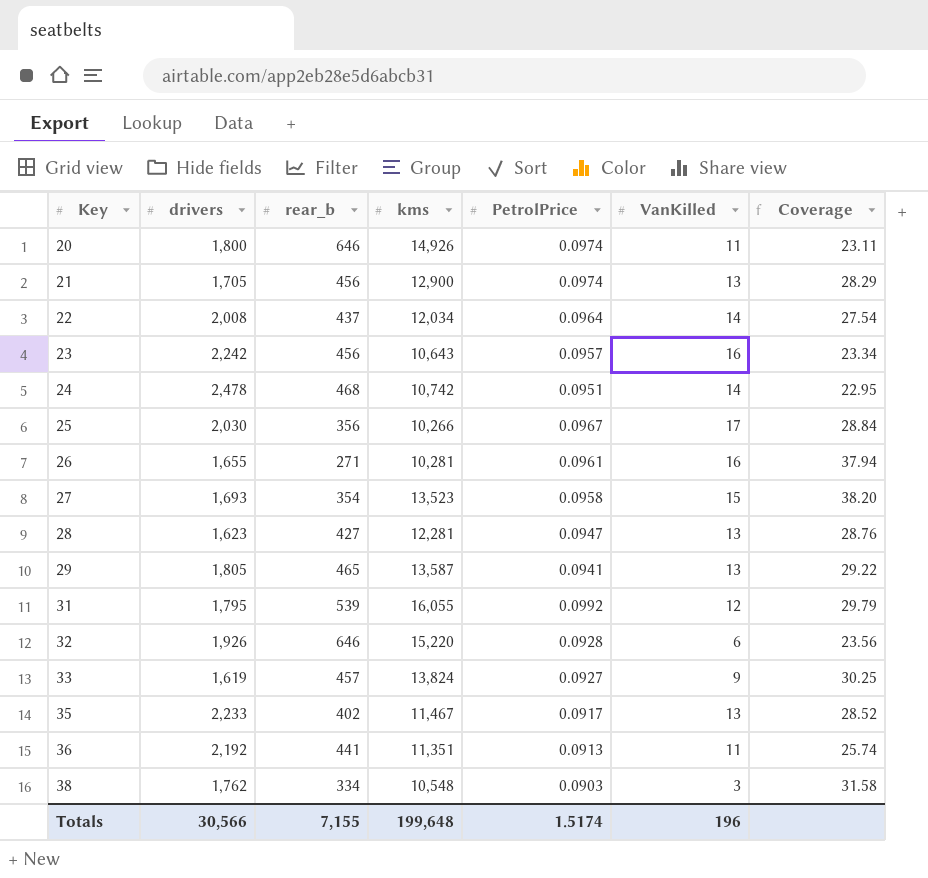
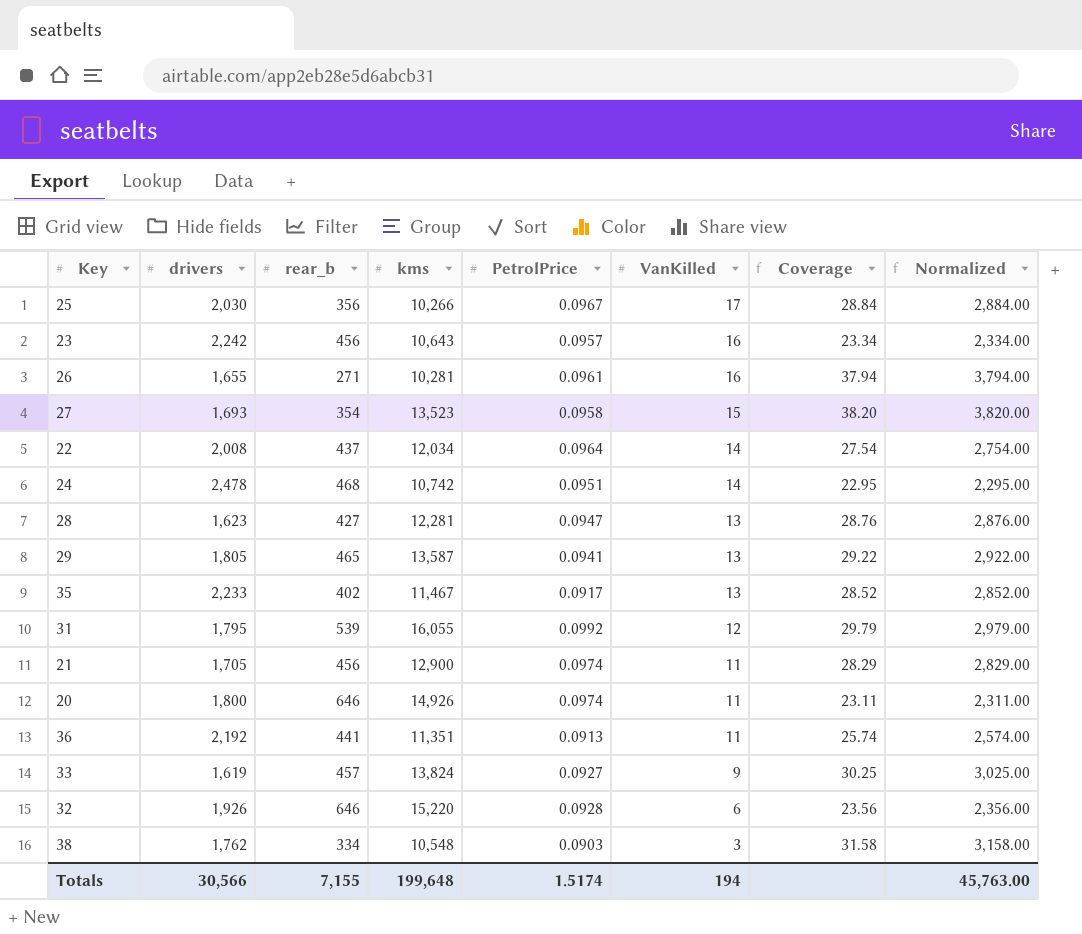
row order: Key ascending -> VanKilled descending
column Normalized | formula: none -> [Coverage] * 100
21 | VanKilled: 13 -> 11
Totals | VanKilled: 196 -> 194

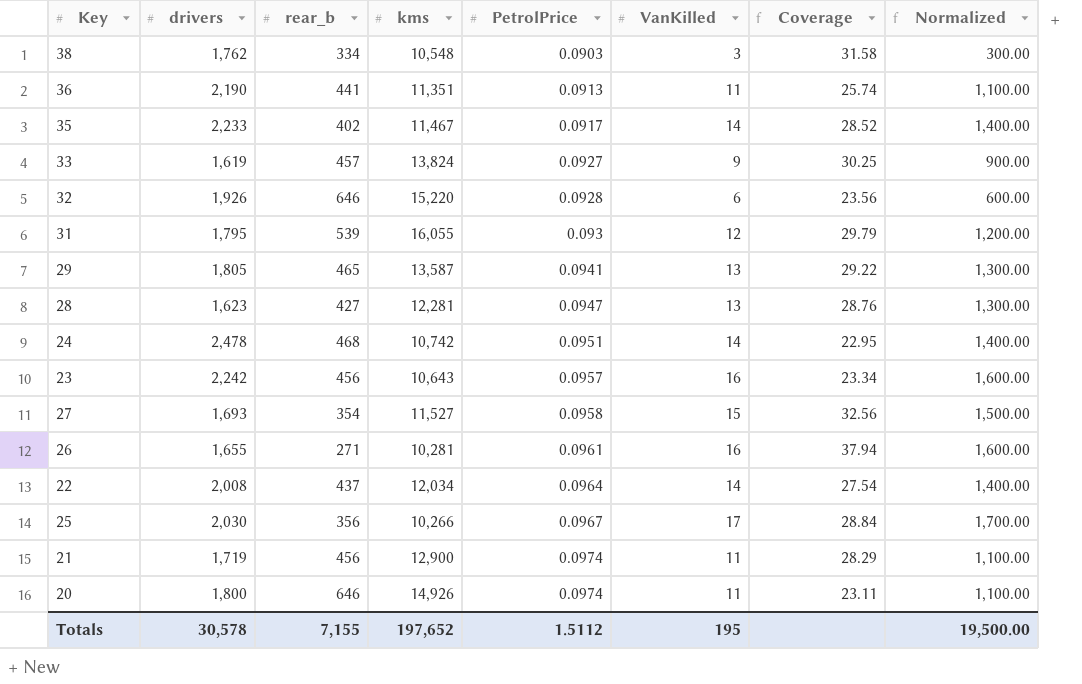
row order: VanKilled descending -> PetrolPrice ascending
column Normalized | formula: [Coverage] * 100 -> [VanKilled] * 100
36 | drivers: 2,192 -> 2,190
35 | VanKilled: 13 -> 14
31 | PetrolPrice: 0.0992 -> 0.093
27 | kms: 13,523 -> 11,527
27 | Coverage: 38.20 -> 32.56
21 | drivers: 1,705 -> 1,719
Totals | drivers: 30,566 -> 30,578
Totals | kms: 199,648 -> 197,652
Totals | PetrolPrice: 1.5174 -> 1.5112
Totals | VanKilled: 194 -> 195
Totals | Normalized: 45,763.00 -> 19,500.00

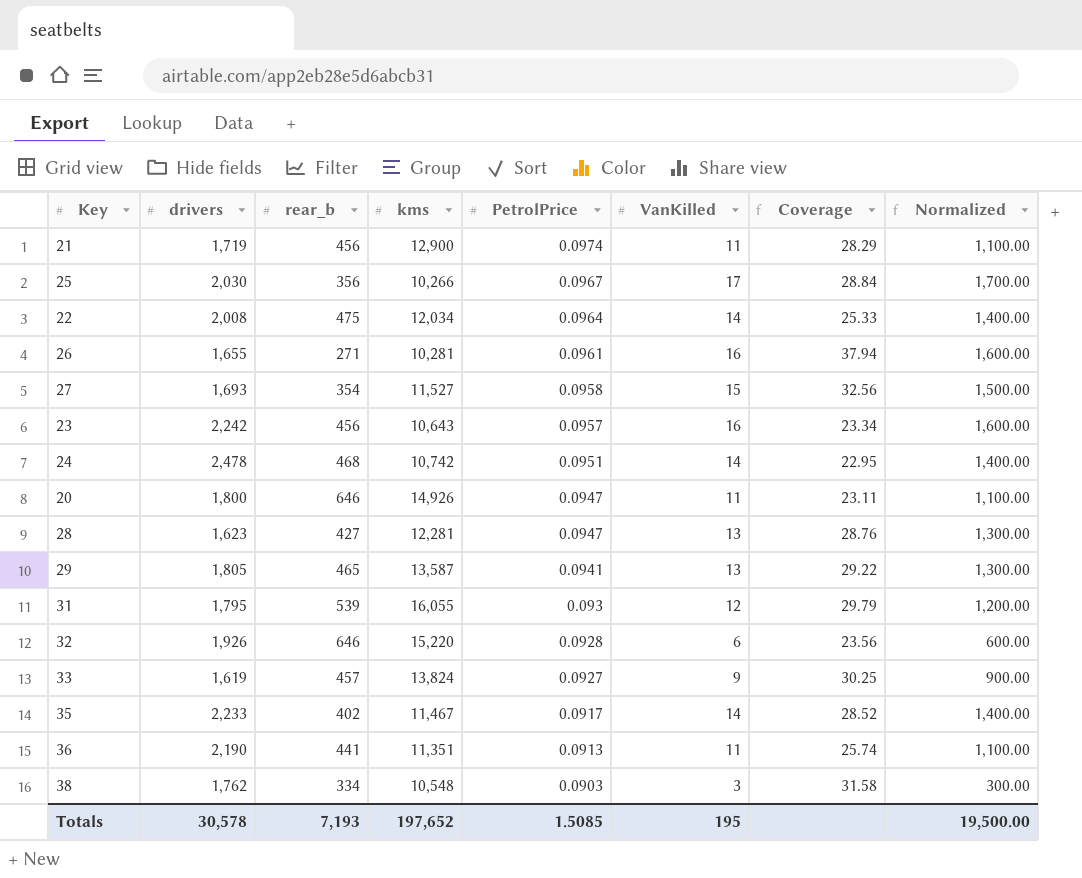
row order: PetrolPrice ascending -> PetrolPrice descending
22 | rear_b: 437 -> 475
22 | Coverage: 27.54 -> 25.33
20 | PetrolPrice: 0.0974 -> 0.0947
Totals | rear_b: 7,155 -> 7,193
Totals | PetrolPrice: 1.5112 -> 1.5085

